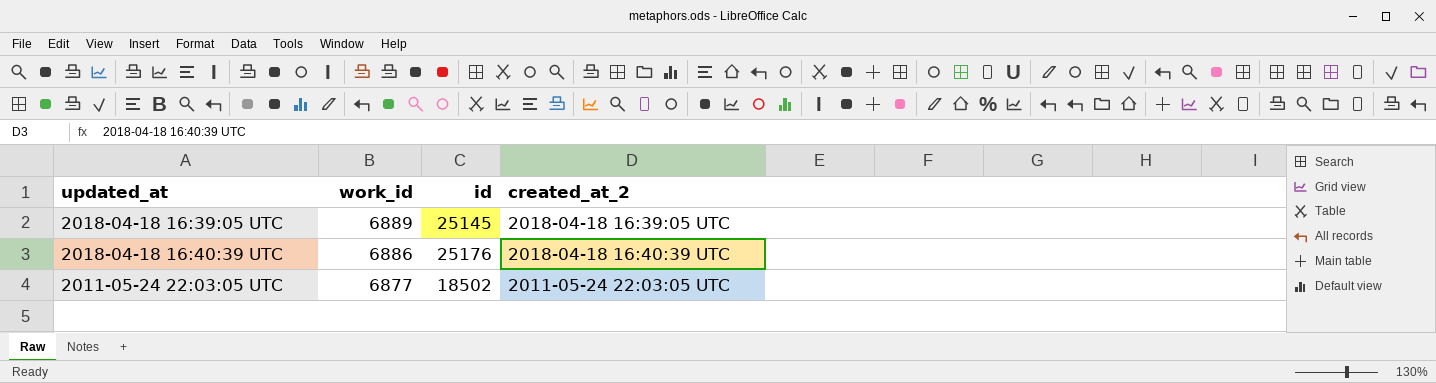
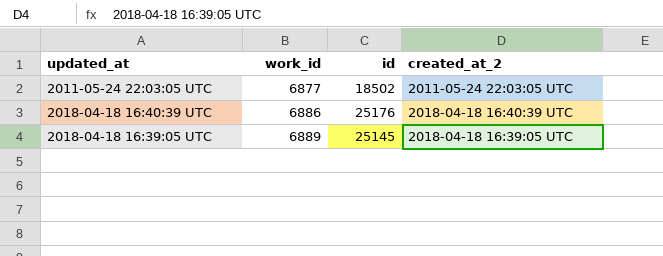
row order: work_id descending -> work_id ascending

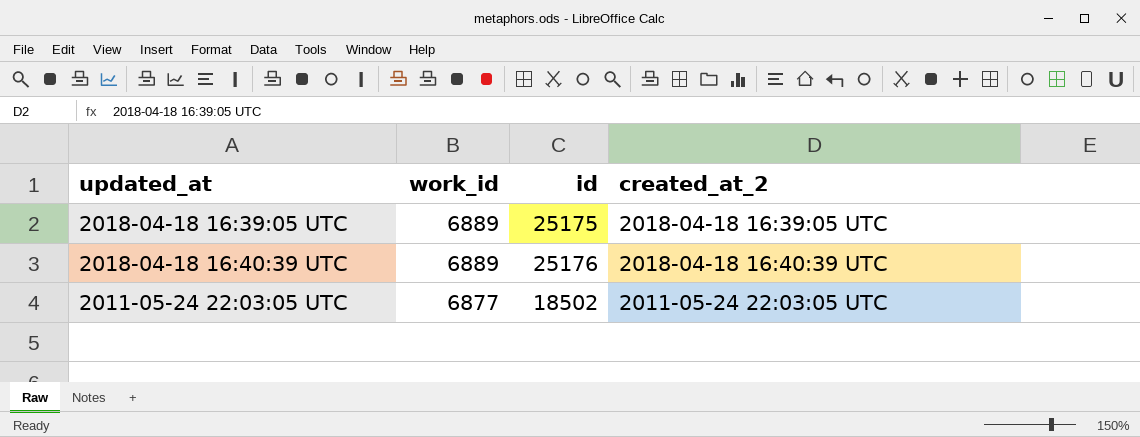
row order: work_id ascending -> work_id descending
2018-04-18 16:39:05 UTC | id: 25145 -> 25175
2018-04-18 16:40:39 UTC | work_id: 6886 -> 6889

